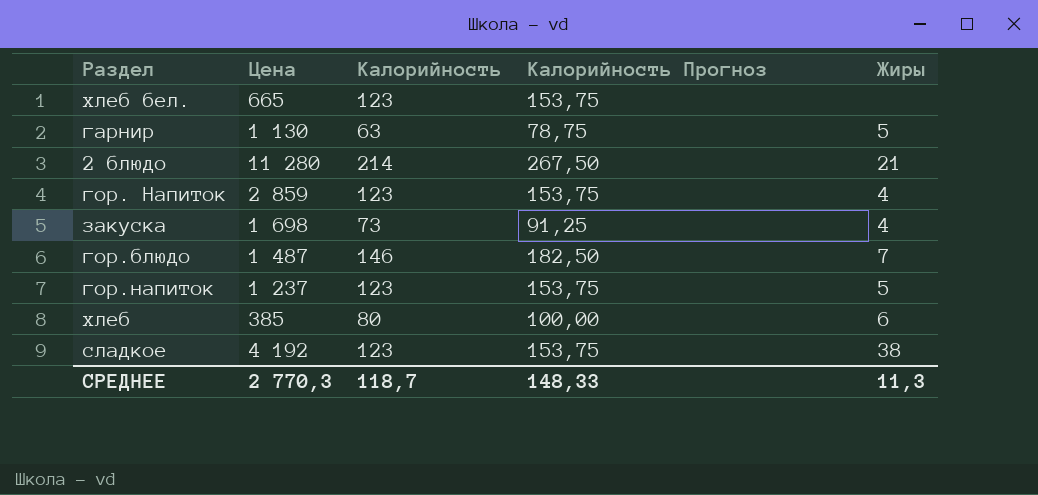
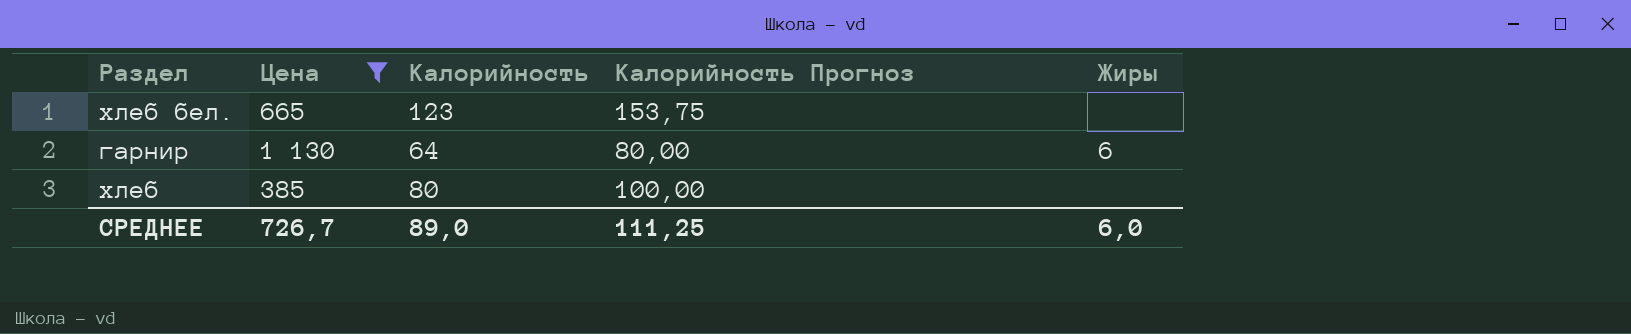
filter: none -> Цена <= 1 130
гарнир | Калорийность: 63 -> 64
гарнир | Калорийность Прогноз: 78,75 -> 80,00
гарнир | Жиры: 5 -> 6
хлеб | Жиры: 6 -> none
СРЕДНЕЕ | Цена: 2 770,3 -> 726,7
СРЕДНЕЕ | Калорийность: 118,7 -> 89,0
СРЕДНЕЕ | Калорийность Прогноз: 148,33 -> 111,25
СРЕДНЕЕ | Жиры: 11,3 -> 6,0

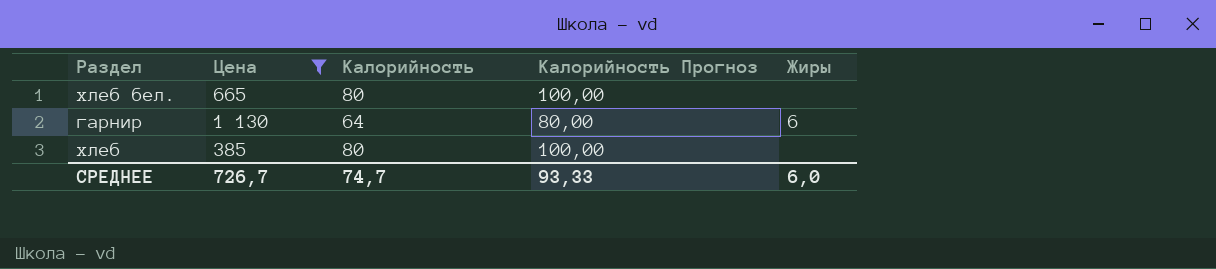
хлеб бел. | Калорийность: 123 -> 80
хлеб бел. | Калорийность Прогноз: 153,75 -> 100,00
СРЕДНЕЕ | Калорийность: 89,0 -> 74,7
СРЕДНЕЕ | Калорийность Прогноз: 111,25 -> 93,33

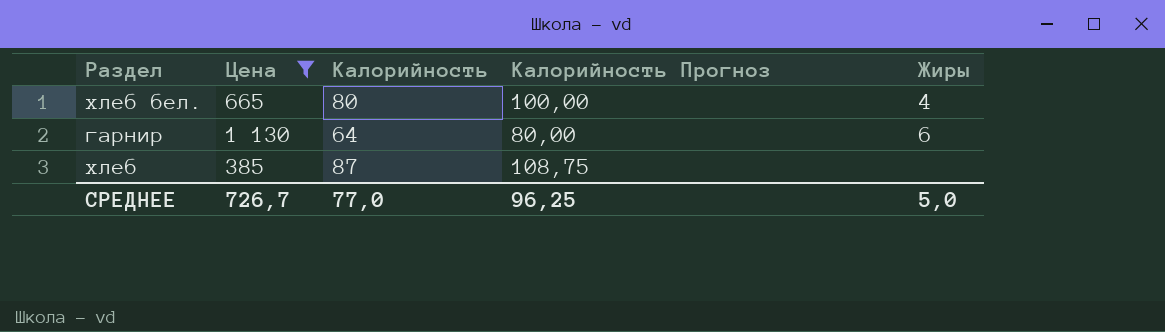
хлеб бел. | Жиры: none -> 4
хлеб | Калорийность: 80 -> 87
хлеб | Калорийность Прогноз: 100,00 -> 108,75
СРЕДНЕЕ | Калорийность: 74,7 -> 77,0
СРЕДНЕЕ | Калорийность Прогноз: 93,33 -> 96,25
СРЕДНЕЕ | Жиры: 6,0 -> 5,0

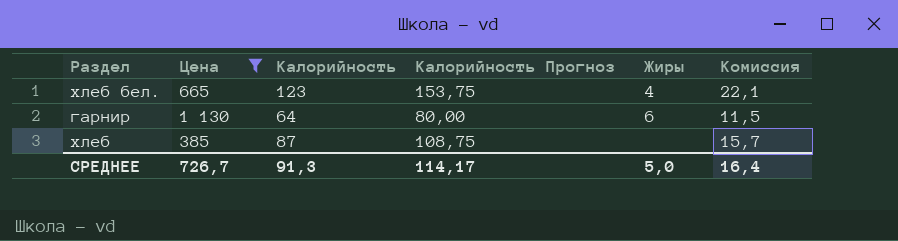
column Комиссия | formula: none -> [Калорийность] * 0,18
хлеб бел. | Калорийность: 80 -> 123
хлеб бел. | Калорийность Прогноз: 100,00 -> 153,75
СРЕДНЕЕ | Калорийность: 77,0 -> 91,3
СРЕДНЕЕ | Калорийность Прогноз: 96,25 -> 114,17

